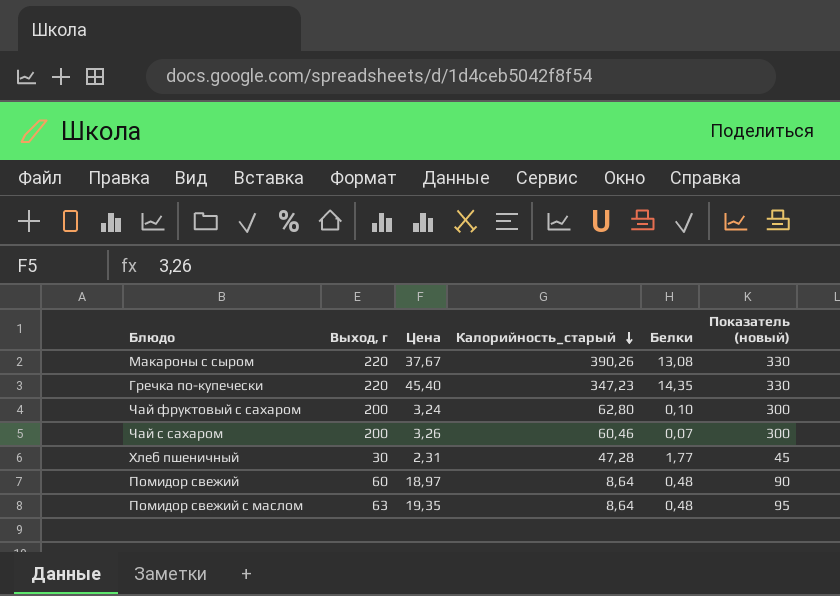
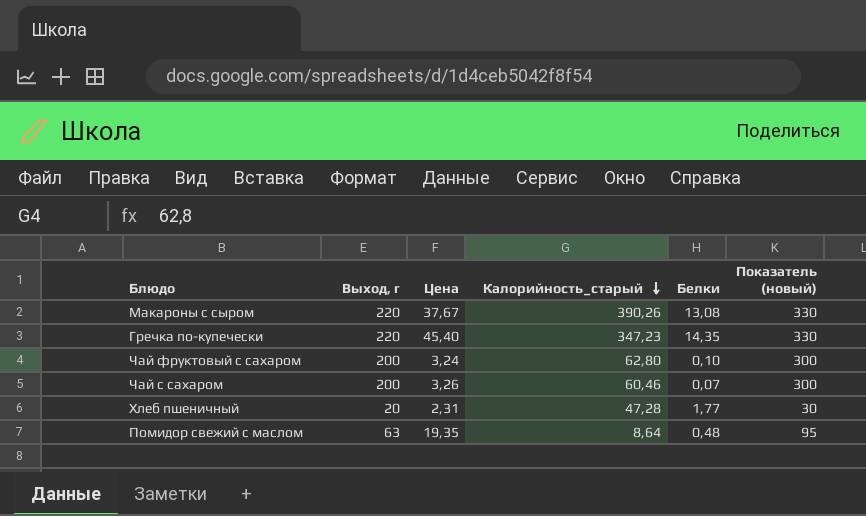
row Помидор свежий: 60 | 18,97 | 8,64 | 0,48 | 90 -> none
Хлеб пшеничный | Выход, г: 30 -> 20
Хлеб пшеничный | Показатель (новый): 45 -> 30

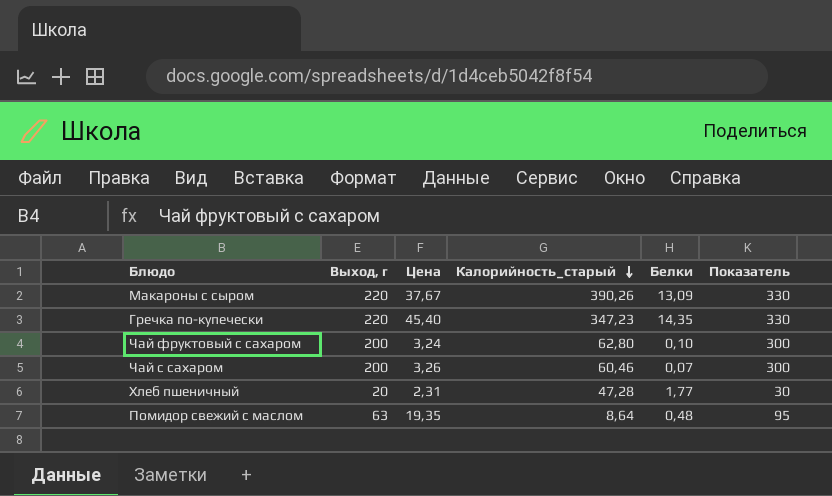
column name: Показатель (новый) -> Показатель
Макароны с сыром | Белки: 13,08 -> 13,09

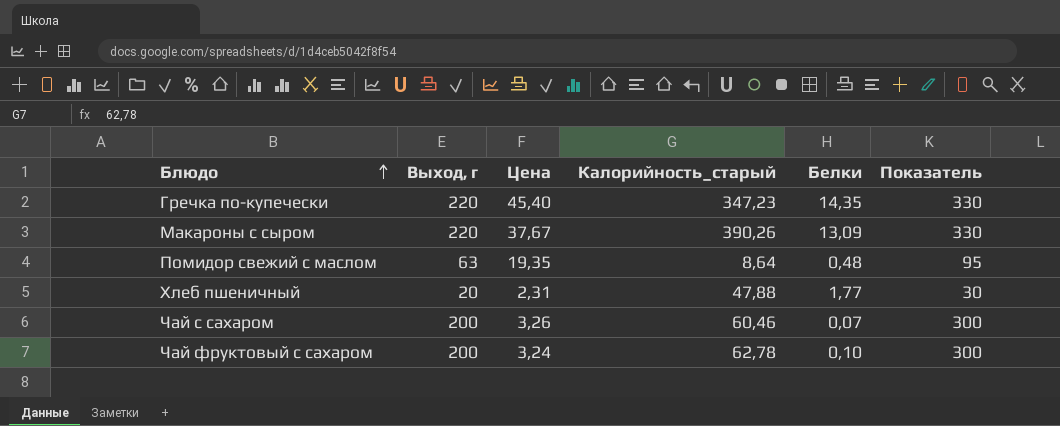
row order: Калорийность_старый descending -> Блюдо ascending
Хлеб пшеничный | Калорийность_старый: 47,28 -> 47,88
Чай фруктовый с сахаром | Калорийность_старый: 62,80 -> 62,78

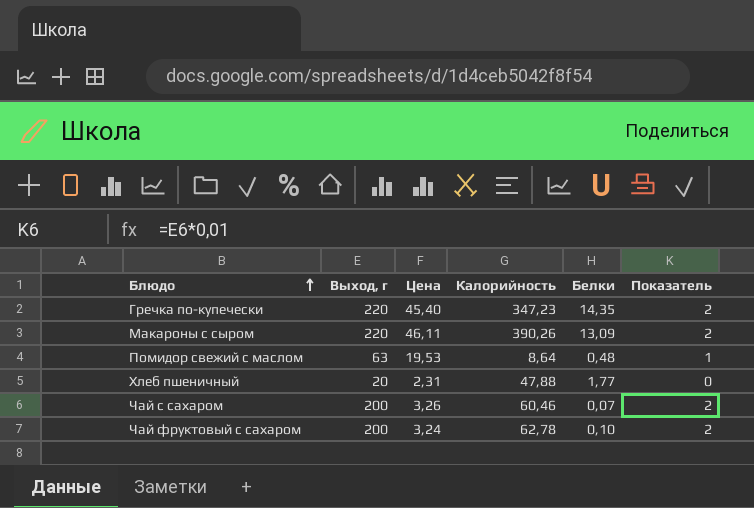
column name: Калорийность_старый -> Калорийность
column Показатель | formula: [Выход, г] * 1,5 -> [Выход, г] * 0,01
Макароны с сыром | Цена: 37,67 -> 46,11
Помидор свежий с маслом | Цена: 19,35 -> 19,53

